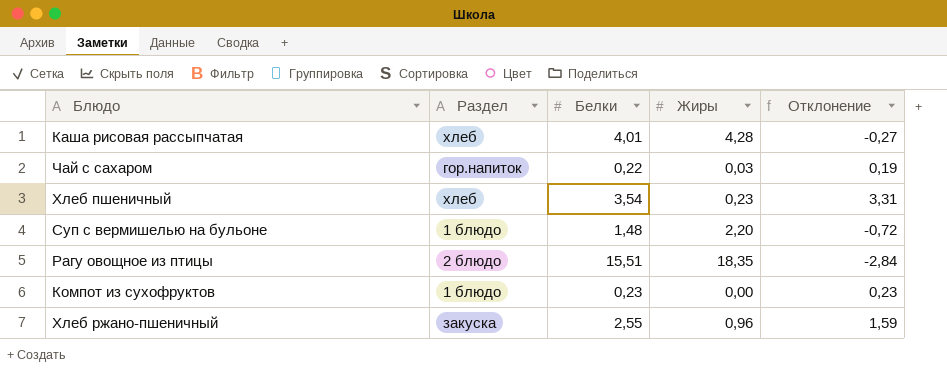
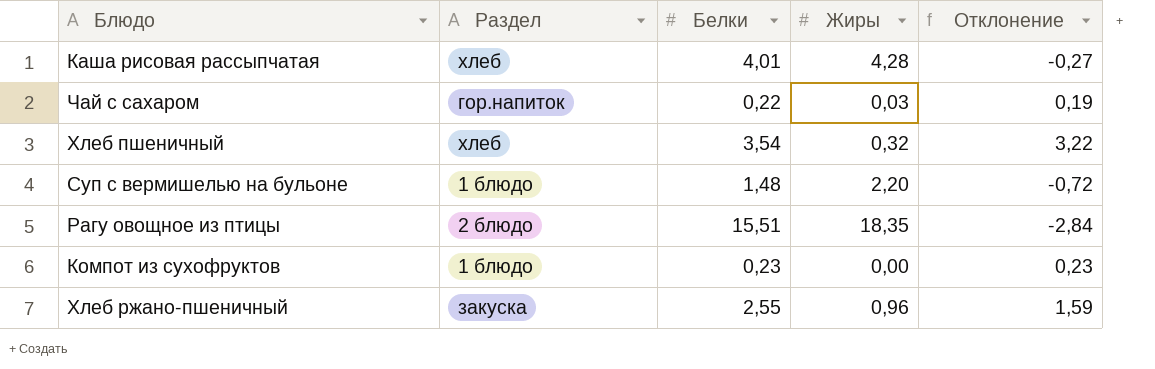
Хлеб пшеничный | Жиры: 0,23 -> 0,32
Хлеб пшеничный | Отклонение: 3,31 -> 3,22

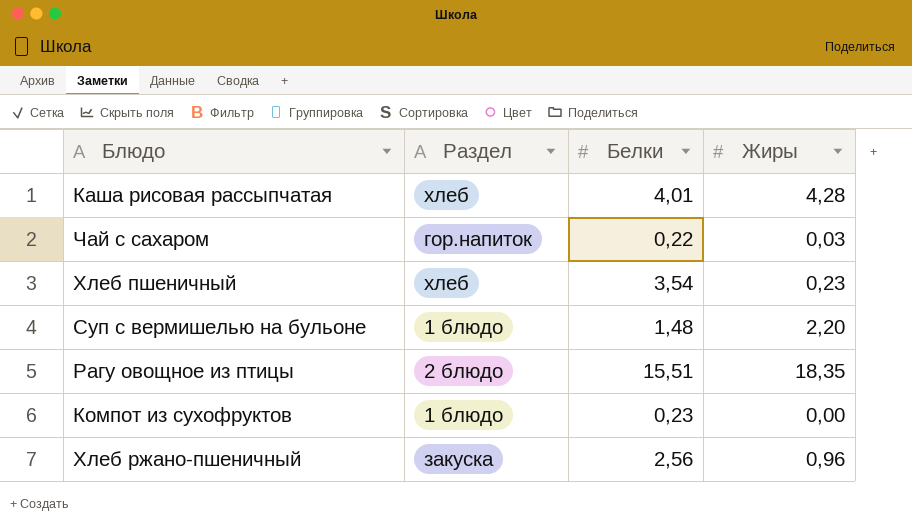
column Отклонение | formula: [Белки] - [Жиры] -> none
Хлеб пшеничный | Жиры: 0,32 -> 0,23
Хлеб ржано-пшеничный | Белки: 2,55 -> 2,56

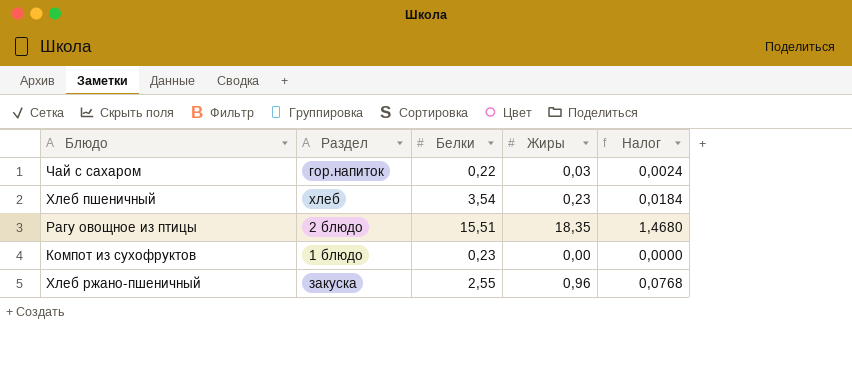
column Налог | formula: none -> [Жиры] * 0,08
row Каша рисовая рассыпчатая: хлеб | 4,01 | 4,28 -> none
row Суп с вермишелью на бульоне: 1 блюдо | 1,48 | 2,20 -> none
Хлеб ржано-пшеничный | Белки: 2,56 -> 2,55

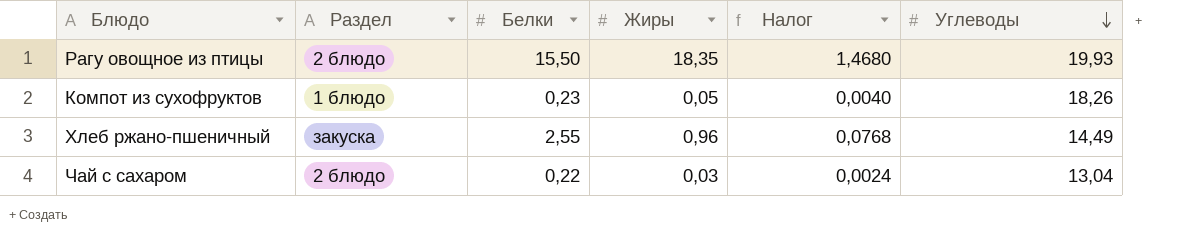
row order: none -> Углеводы descending
column Углеводы | position: none -> 6
row Хлеб пшеничный: хлеб | 3,54 | 0,23 | 0,0184 -> none
Рагу овощное из птицы | Белки: 15,51 -> 15,50
Компот из сухофруктов | Жиры: 0,00 -> 0,05
Компот из сухофруктов | Налог: 0,0000 -> 0,0040
Чай с сахаром | Раздел: гор.напиток -> 2 блюдо

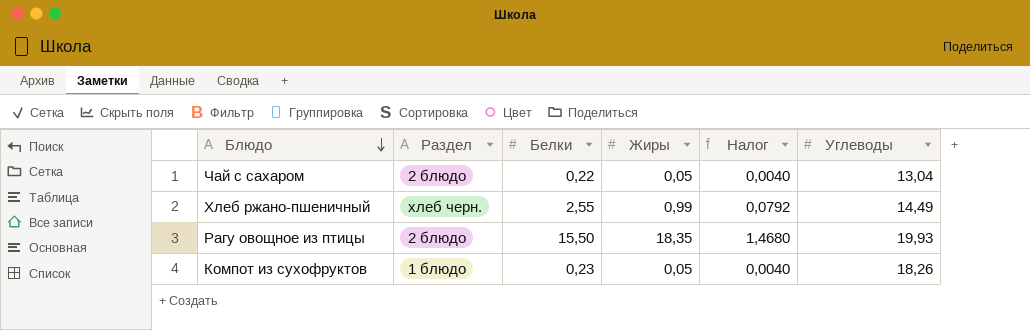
row order: Углеводы descending -> Блюдо descending
Чай с сахаром | Жиры: 0,03 -> 0,05
Чай с сахаром | Налог: 0,0024 -> 0,0040
Хлеб ржано-пшеничный | Раздел: закуска -> хлеб черн.
Хлеб ржано-пшеничный | Жиры: 0,96 -> 0,99
Хлеб ржано-пшеничный | Налог: 0,0768 -> 0,0792

